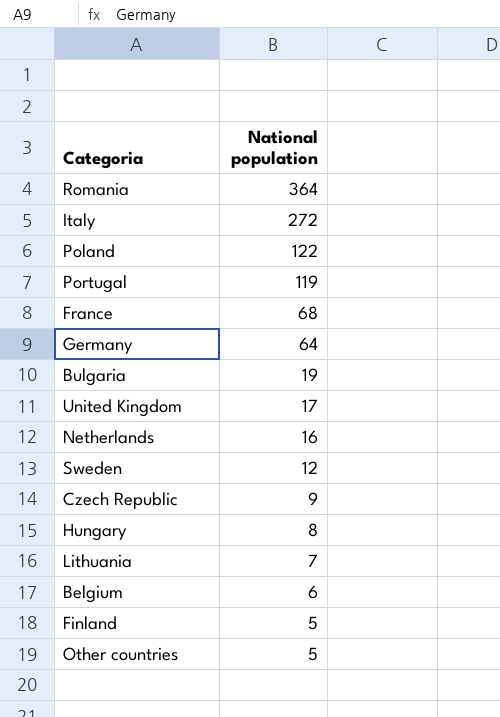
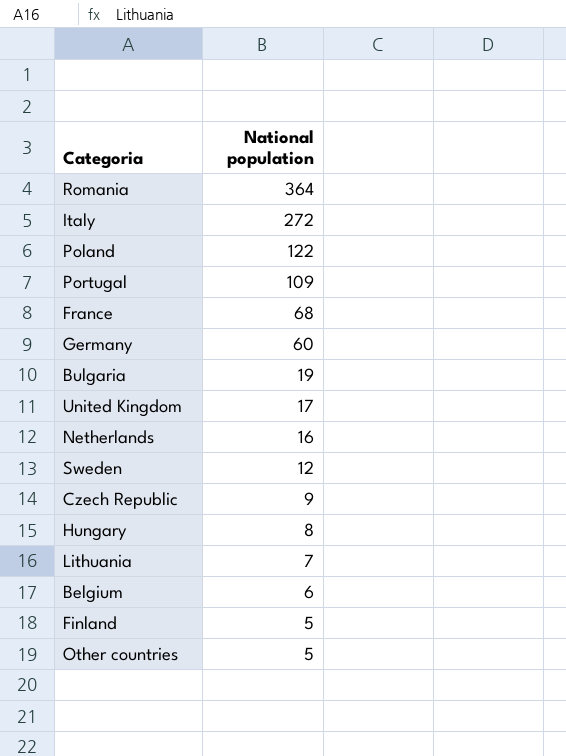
Portugal | National population: 119 -> 109
Germany | National population: 64 -> 60

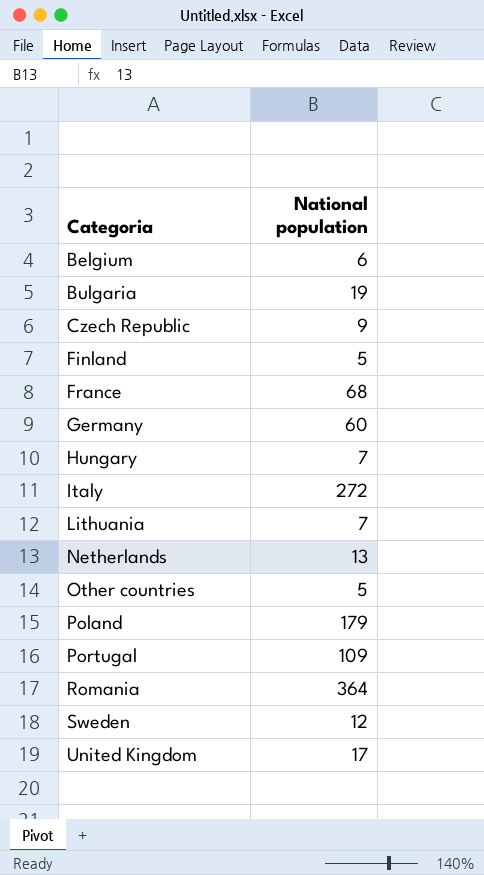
row order: National population descending -> Categoria ascending
Hungary | National population: 8 -> 7
Netherlands | National population: 16 -> 13
Poland | National population: 122 -> 179

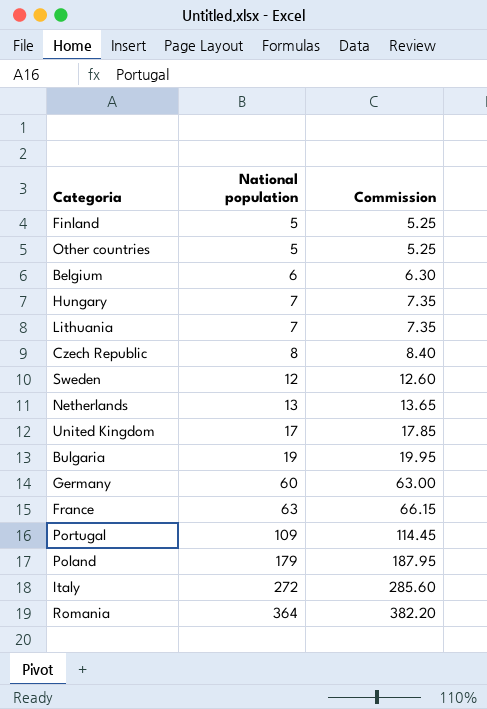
row order: Categoria ascending -> National population ascending
column Commission | formula: none -> [National population] * 1.05
Czech Republic | National population: 9 -> 8
France | National population: 68 -> 63

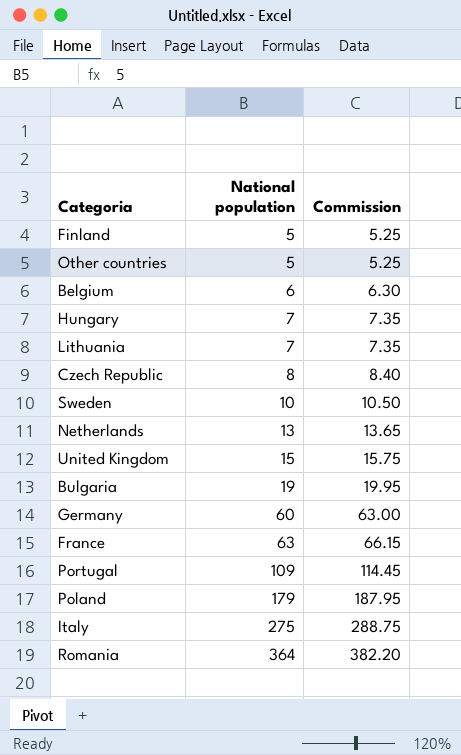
Sweden | National population: 12 -> 10
Sweden | Commission: 12.60 -> 10.50
United Kingdom | National population: 17 -> 15
United Kingdom | Commission: 17.85 -> 15.75
Italy | National population: 272 -> 275
Italy | Commission: 285.60 -> 288.75

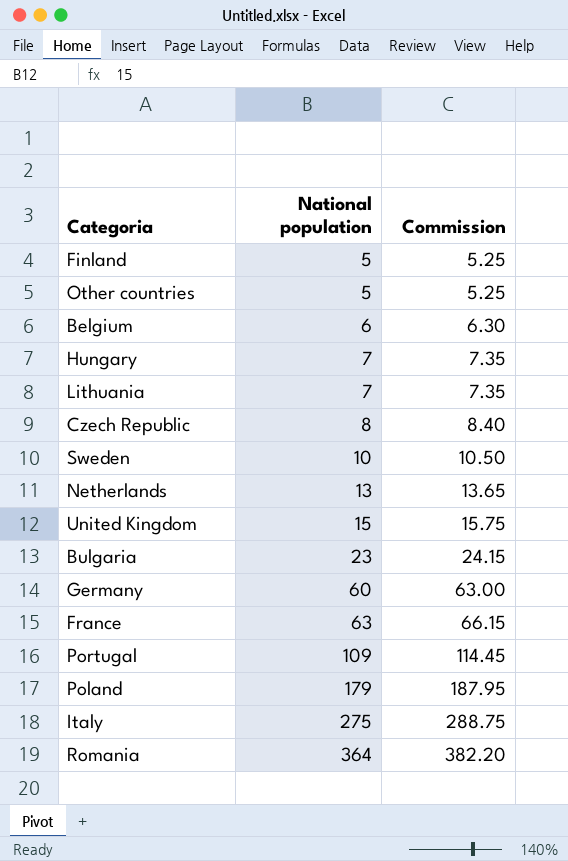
Bulgaria | National population: 19 -> 23
Bulgaria | Commission: 19.95 -> 24.15

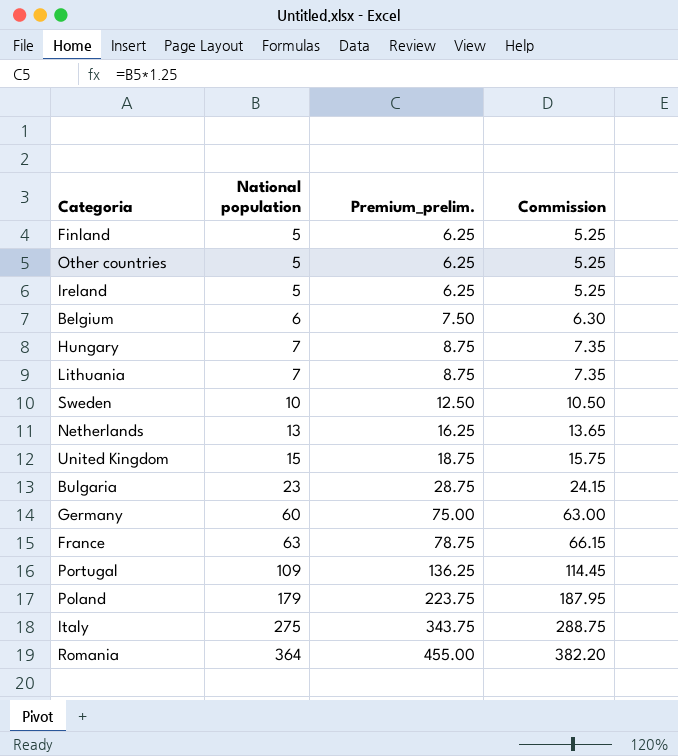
column Premium_prelim. | formula: none -> [National population] * 1.25
row Czech Republic: 8 | 8.40 -> none
row Ireland: none -> 5 | 6.25 | 5.25

